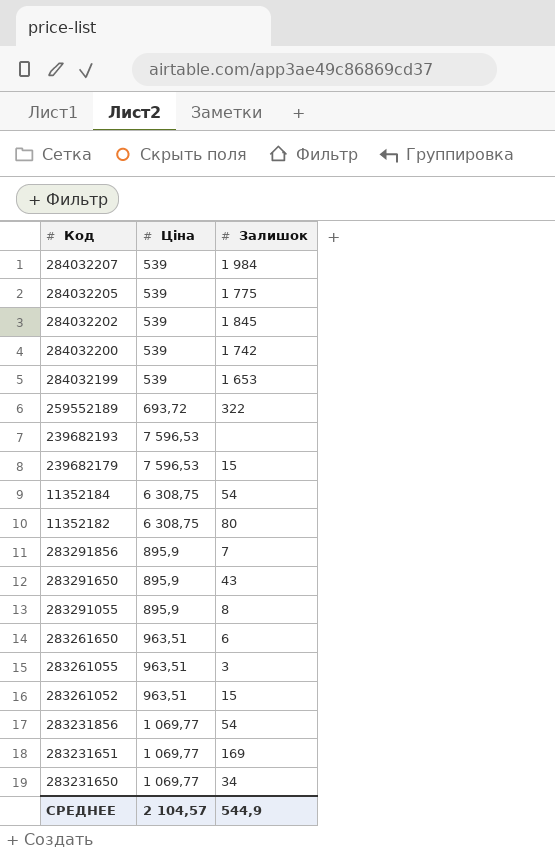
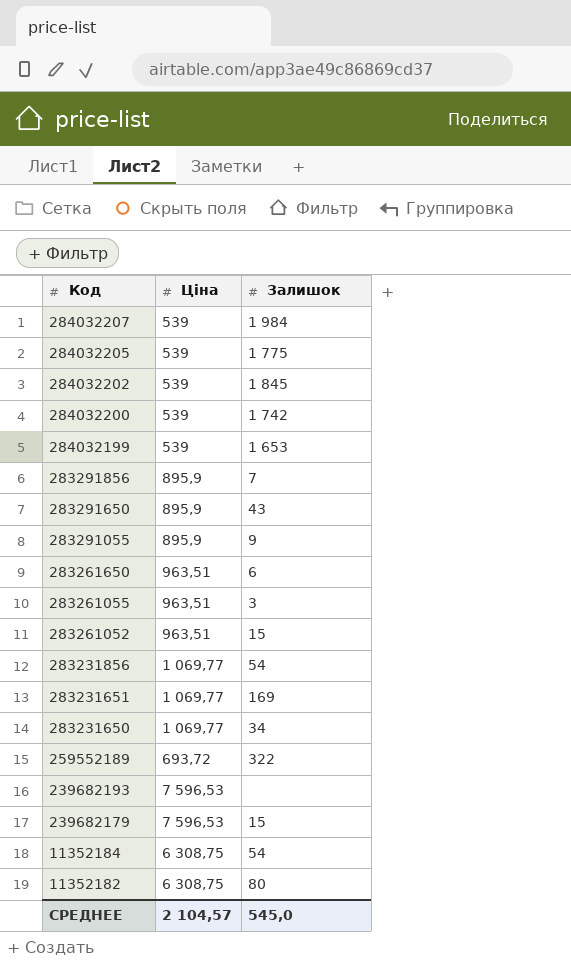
row order: none -> Код descending
283291055 | Залишок: 8 -> 9
СРЕДНЕЕ | Залишок: 544,9 -> 545,0

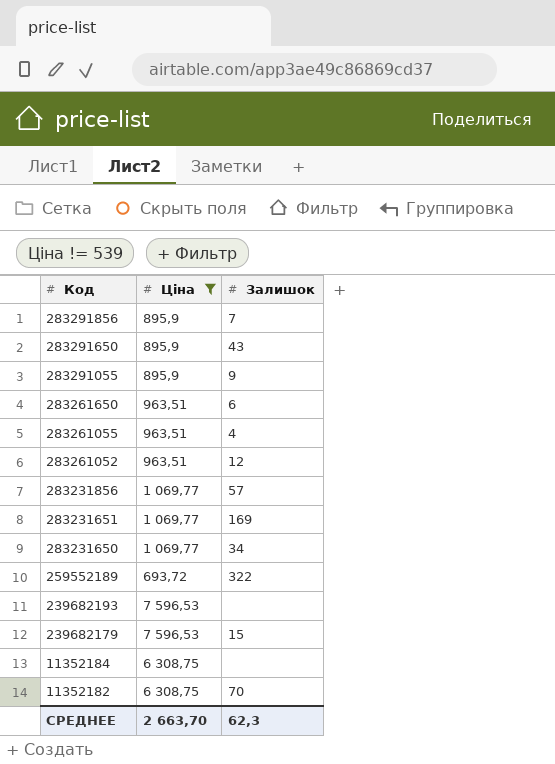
filter: none -> Ціна != 539
283261055 | Залишок: 3 -> 4
283261052 | Залишок: 15 -> 12
283231856 | Залишок: 54 -> 57
11352184 | Залишок: 54 -> none
11352182 | Залишок: 80 -> 70
СРЕДНЕЕ | Ціна: 2 104,57 -> 2 663,70
СРЕДНЕЕ | Залишок: 545,0 -> 62,3

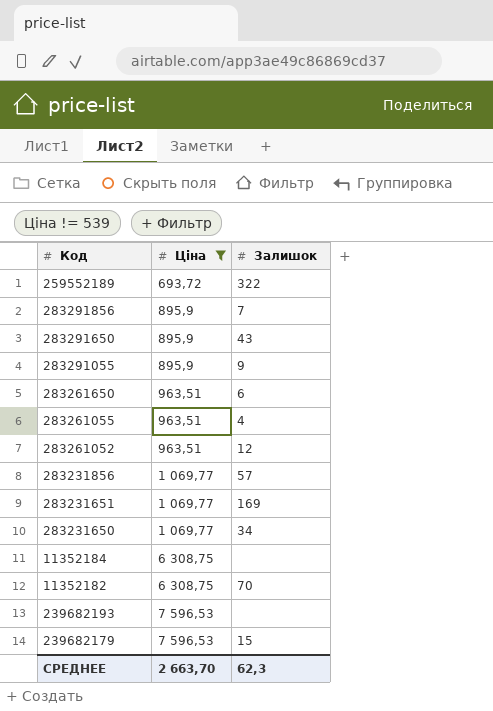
row order: Код descending -> Ціна ascending

